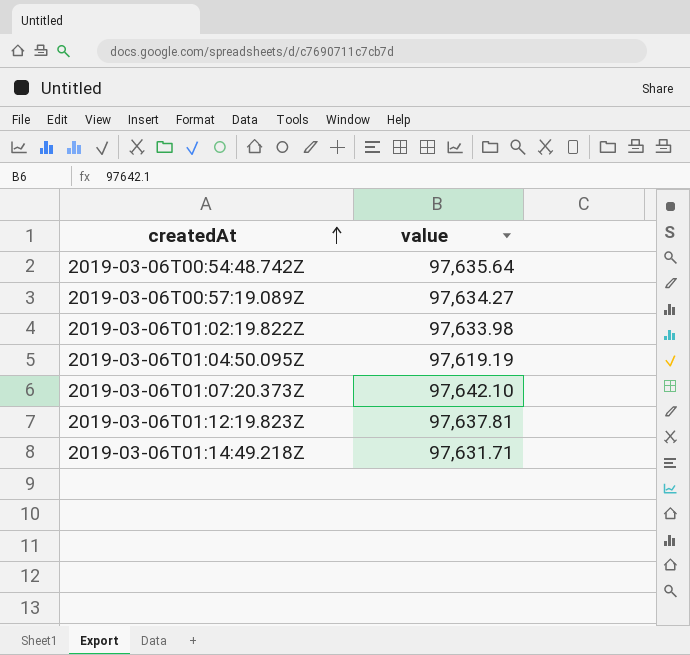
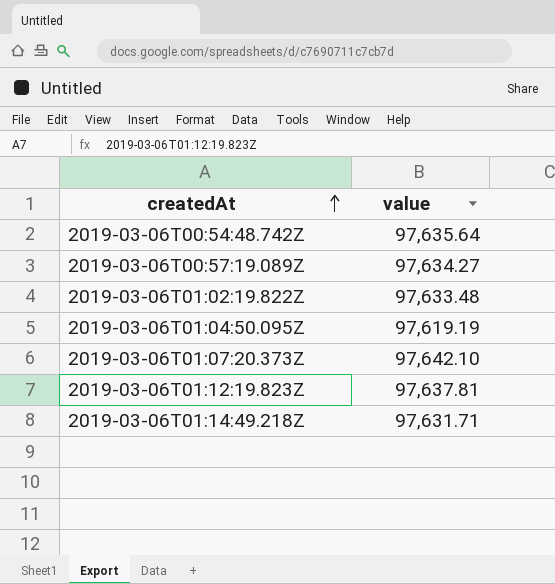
2019-03-06T01:02:19.822Z | value: 97,633.98 -> 97,633.48

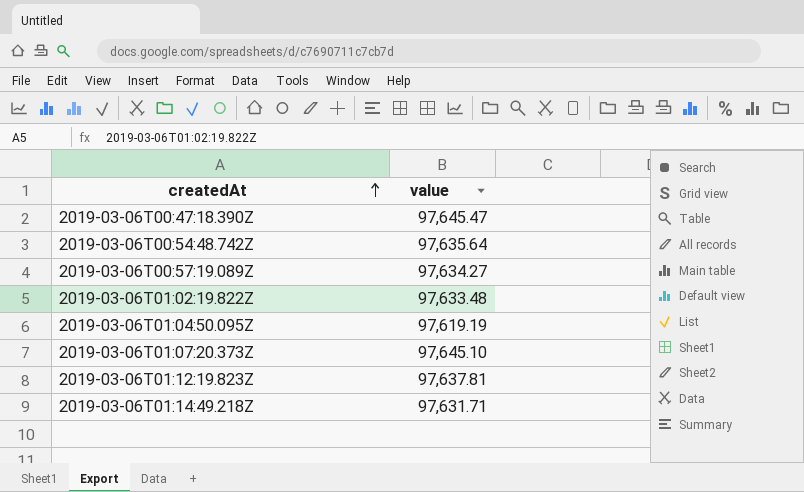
row 2019-03-06T00:47:18.390Z: none -> 97,645.47
2019-03-06T01:07:20.373Z | value: 97,642.10 -> 97,645.10

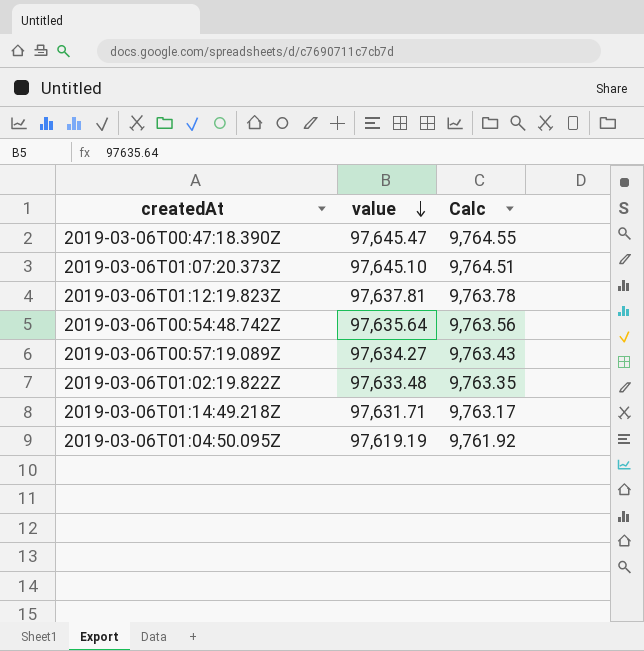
row order: createdAt ascending -> value descending
column Calc | formula: none -> [value] * 0.1

